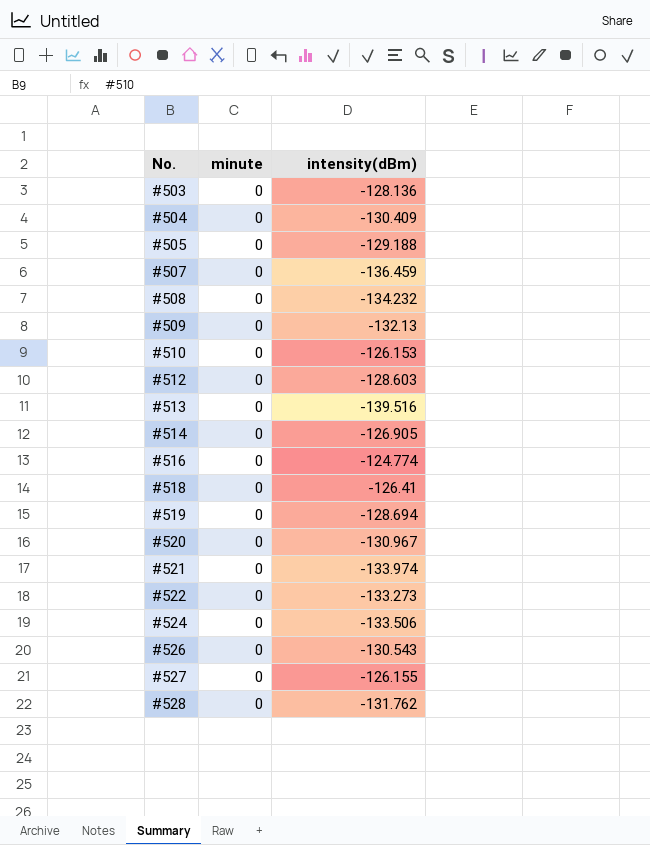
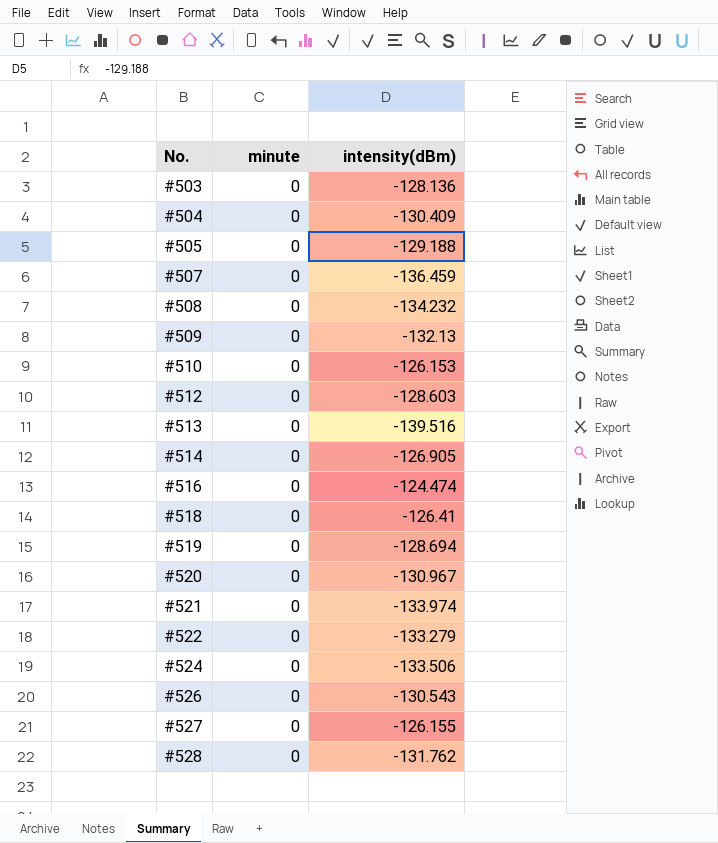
#516 | intensity(dBm): -124.774 -> -124.474
#522 | intensity(dBm): -133.273 -> -133.279

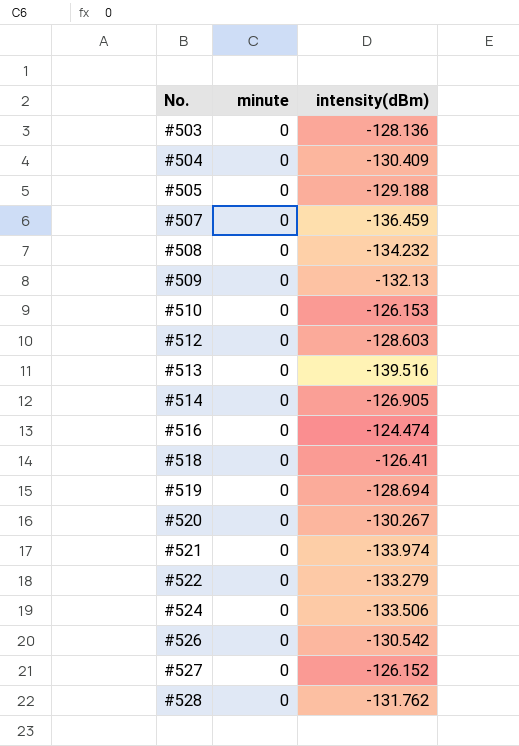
#520 | intensity(dBm): -130.967 -> -130.267
#526 | intensity(dBm): -130.543 -> -130.542
#527 | intensity(dBm): -126.155 -> -126.152

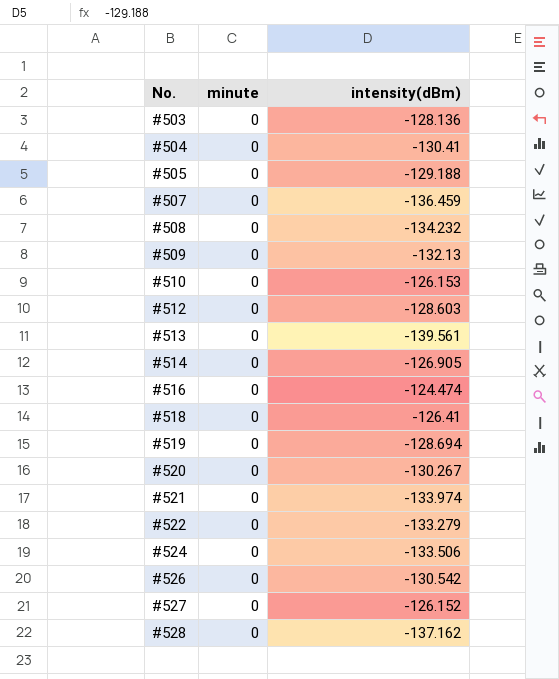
#504 | intensity(dBm): -130.409 -> -130.41
#513 | intensity(dBm): -139.516 -> -139.561
#528 | intensity(dBm): -131.762 -> -137.162

